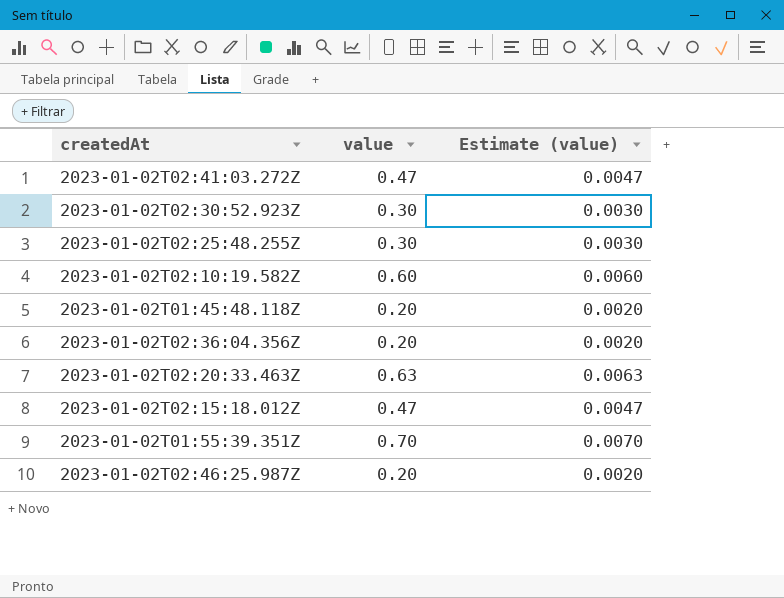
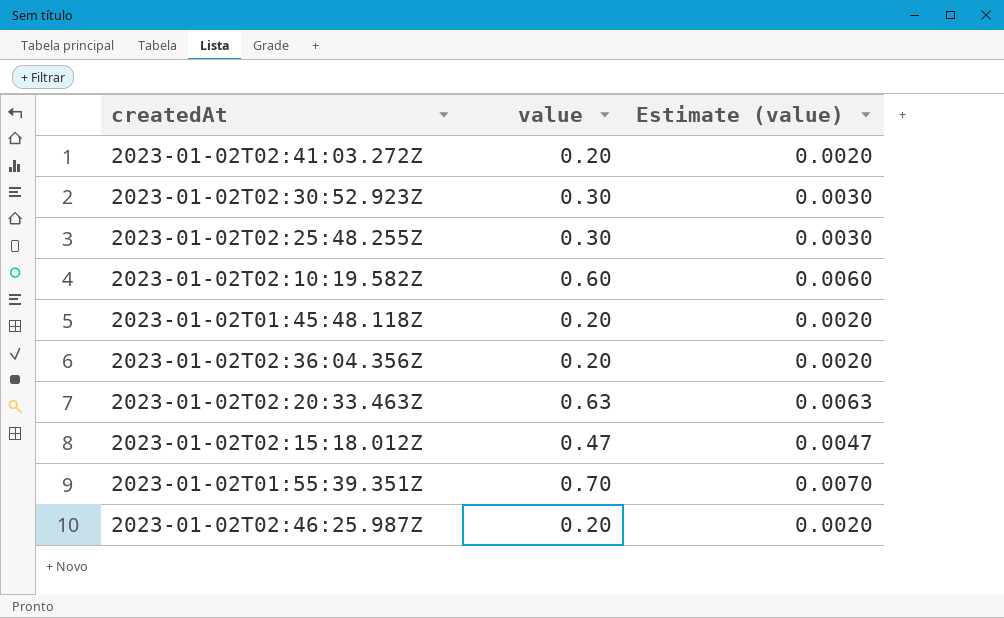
2023-01-02T02:41:03.272Z | value: 0.47 -> 0.20
2023-01-02T02:41:03.272Z | Estimate (value): 0.0047 -> 0.0020

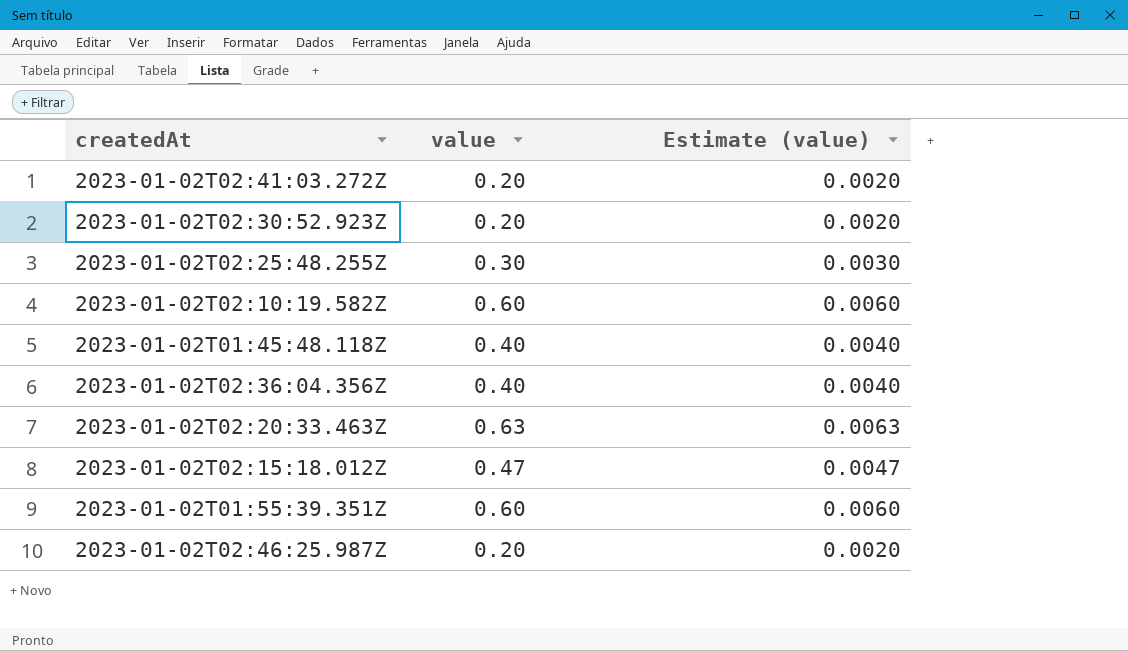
2023-01-02T02:30:52.923Z | value: 0.30 -> 0.20
2023-01-02T02:30:52.923Z | Estimate (value): 0.0030 -> 0.0020
2023-01-02T01:45:48.118Z | value: 0.20 -> 0.40
2023-01-02T01:45:48.118Z | Estimate (value): 0.0020 -> 0.0040
2023-01-02T02:36:04.356Z | value: 0.20 -> 0.40
2023-01-02T02:36:04.356Z | Estimate (value): 0.0020 -> 0.0040
2023-01-02T01:55:39.351Z | value: 0.70 -> 0.60
2023-01-02T01:55:39.351Z | Estimate (value): 0.0070 -> 0.0060

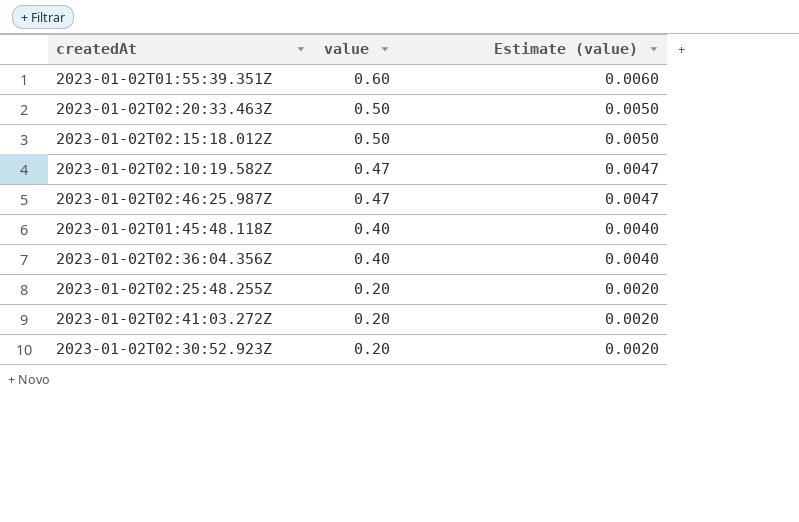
row order: none -> value descending
2023-01-02T02:20:33.463Z | value: 0.63 -> 0.50
2023-01-02T02:20:33.463Z | Estimate (value): 0.0063 -> 0.0050
2023-01-02T02:15:18.012Z | value: 0.47 -> 0.50
2023-01-02T02:15:18.012Z | Estimate (value): 0.0047 -> 0.0050
2023-01-02T02:10:19.582Z | value: 0.60 -> 0.47
2023-01-02T02:10:19.582Z | Estimate (value): 0.0060 -> 0.0047
2023-01-02T02:46:25.987Z | value: 0.20 -> 0.47
2023-01-02T02:46:25.987Z | Estimate (value): 0.0020 -> 0.0047
2023-01-02T02:25:48.255Z | value: 0.30 -> 0.20
2023-01-02T02:25:48.255Z | Estimate (value): 0.0030 -> 0.0020

